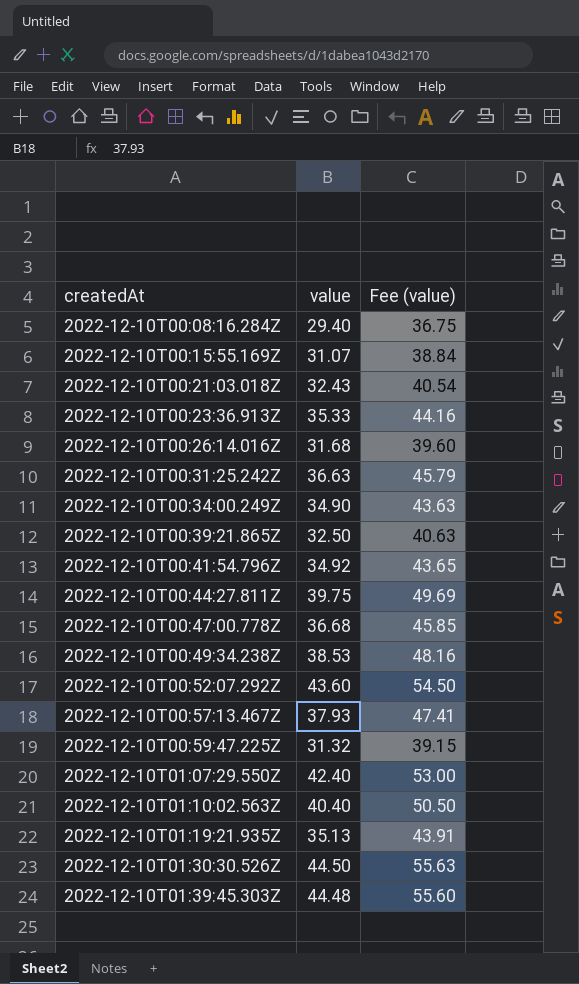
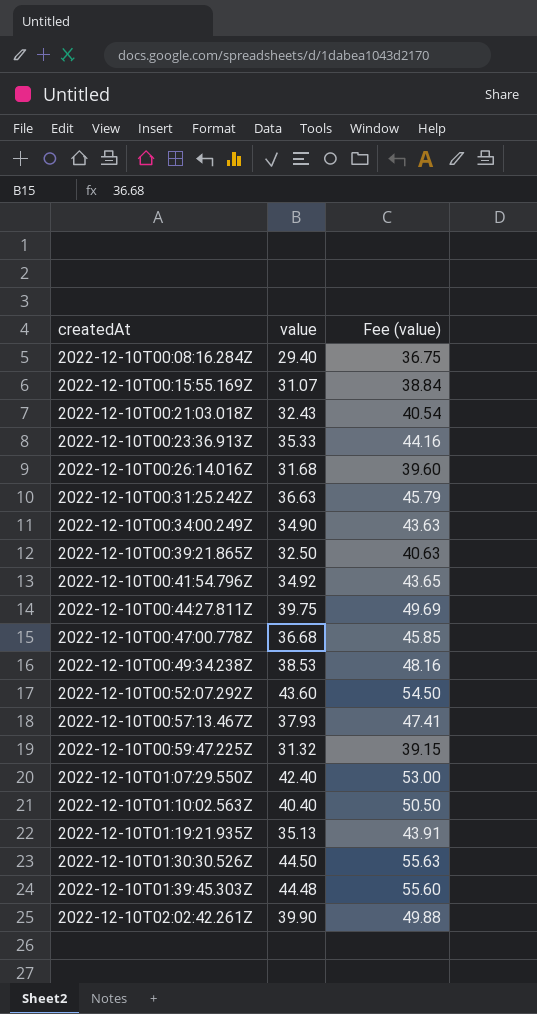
row 2022-12-10T02:02:42.261Z: none -> 39.90 | 49.88

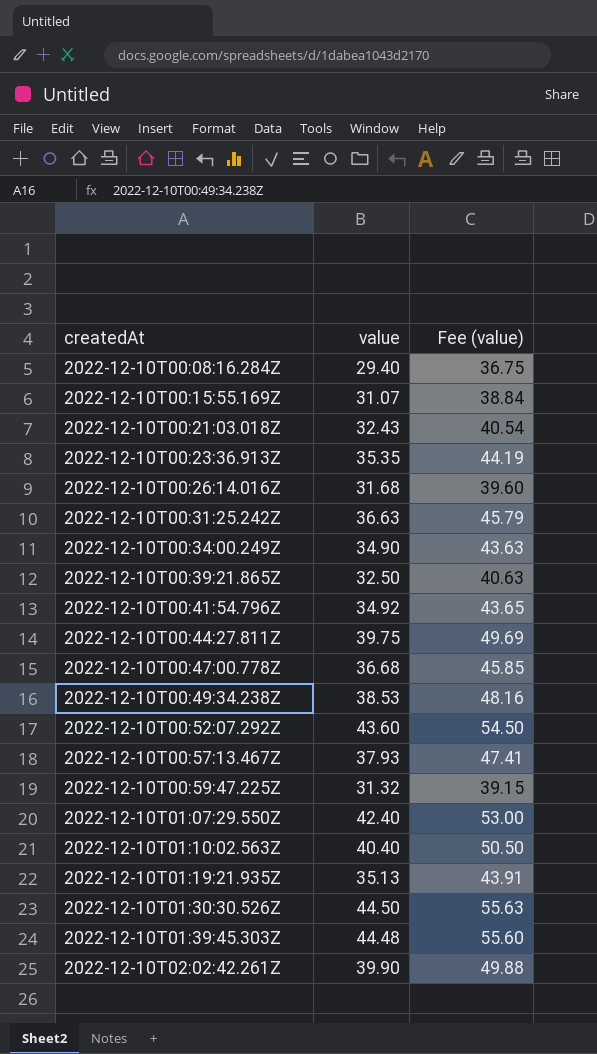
2022-12-10T00:23:36.913Z | value: 35.33 -> 35.35
2022-12-10T00:23:36.913Z | Fee (value): 44.16 -> 44.19

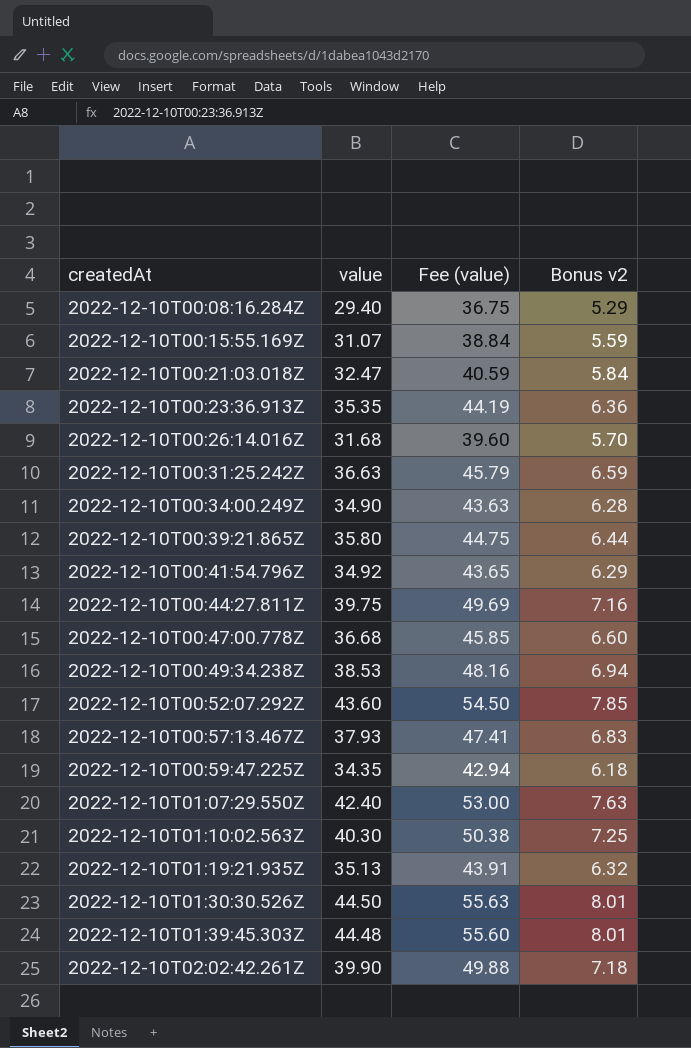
column Bonus v2 | formula: none -> [value] * 0.18
2022-12-10T00:21:03.018Z | value: 32.43 -> 32.47
2022-12-10T00:21:03.018Z | Fee (value): 40.54 -> 40.59
2022-12-10T00:39:21.865Z | value: 32.50 -> 35.80
2022-12-10T00:39:21.865Z | Fee (value): 40.63 -> 44.75
2022-12-10T00:59:47.225Z | value: 31.32 -> 34.35
2022-12-10T00:59:47.225Z | Fee (value): 39.15 -> 42.94
2022-12-10T01:10:02.563Z | value: 40.40 -> 40.30
2022-12-10T01:10:02.563Z | Fee (value): 50.50 -> 50.38

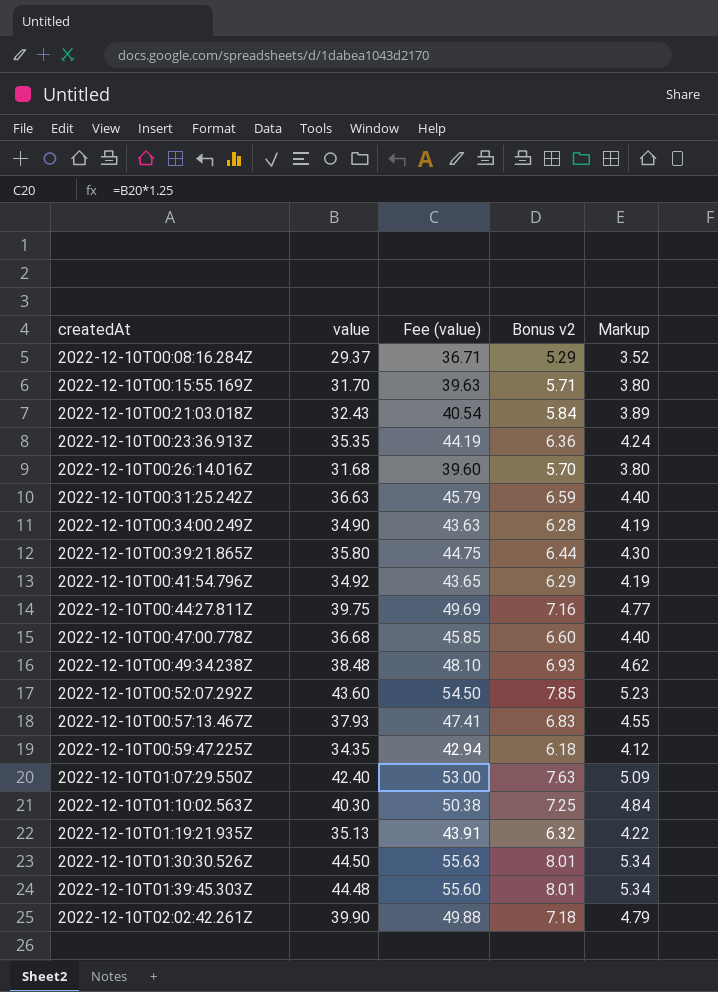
column Markup | formula: none -> [value] * 0.12
2022-12-10T00:08:16.284Z | value: 29.40 -> 29.37
2022-12-10T00:08:16.284Z | Fee (value): 36.75 -> 36.71
2022-12-10T00:15:55.169Z | value: 31.07 -> 31.70
2022-12-10T00:15:55.169Z | Fee (value): 38.84 -> 39.63
2022-12-10T00:15:55.169Z | Bonus v2: 5.59 -> 5.71
2022-12-10T00:21:03.018Z | value: 32.47 -> 32.43
2022-12-10T00:21:03.018Z | Fee (value): 40.59 -> 40.54
2022-12-10T00:49:34.238Z | value: 38.53 -> 38.48
2022-12-10T00:49:34.238Z | Fee (value): 48.16 -> 48.10
2022-12-10T00:49:34.238Z | Bonus v2: 6.94 -> 6.93

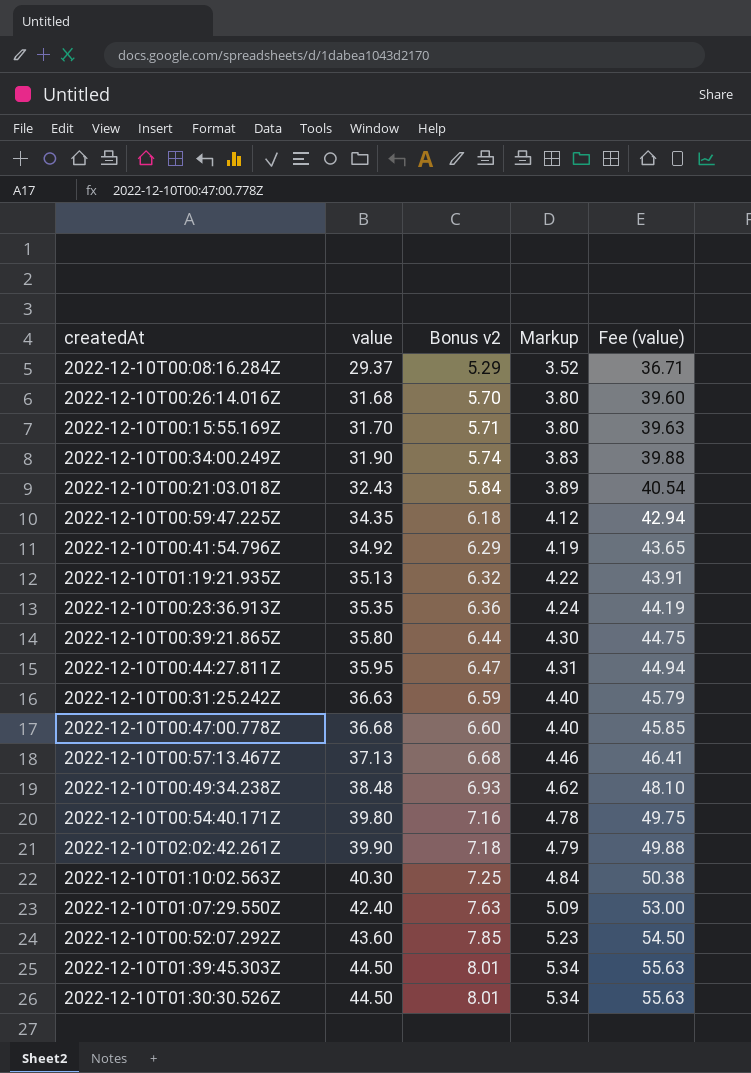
row order: createdAt ascending -> value ascending
column Fee (value) | position: 3 -> 5
2022-12-10T00:34:00.249Z | value: 34.90 -> 31.90
2022-12-10T00:34:00.249Z | Bonus v2: 6.28 -> 5.74
2022-12-10T00:34:00.249Z | Markup: 4.19 -> 3.83
2022-12-10T00:34:00.249Z | Fee (value): 43.63 -> 39.88
2022-12-10T00:44:27.811Z | value: 39.75 -> 35.95
2022-12-10T00:44:27.811Z | Bonus v2: 7.16 -> 6.47
2022-12-10T00:44:27.811Z | Markup: 4.77 -> 4.31
2022-12-10T00:44:27.811Z | Fee (value): 49.69 -> 44.94
2022-12-10T00:57:13.467Z | value: 37.93 -> 37.13
2022-12-10T00:57:13.467Z | Bonus v2: 6.83 -> 6.68
2022-12-10T00:57:13.467Z | Markup: 4.55 -> 4.46
2022-12-10T00:57:13.467Z | Fee (value): 47.41 -> 46.41
row 2022-12-10T00:54:40.171Z: none -> 39.80 | 7.16 | 4.78 | 49.75
2022-12-10T01:39:45.303Z | value: 44.48 -> 44.50
2022-12-10T01:39:45.303Z | Fee (value): 55.60 -> 55.63

